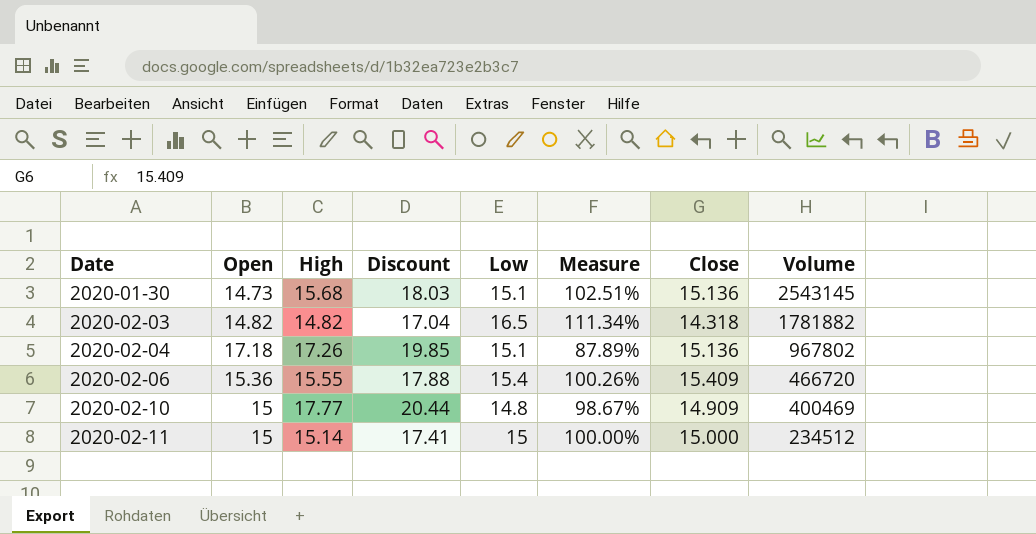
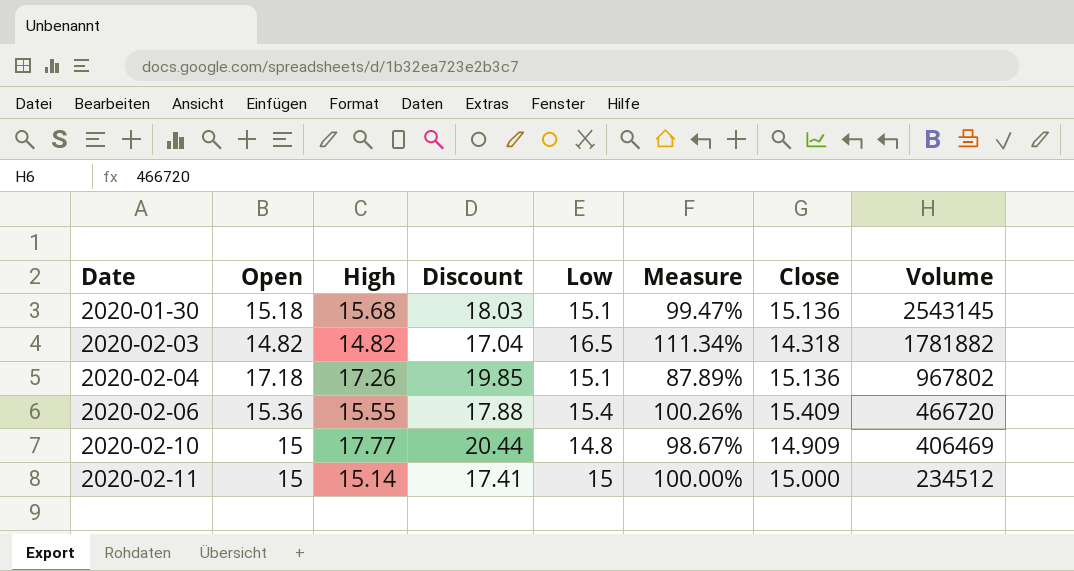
2020-01-30 | Open: 14.73 -> 15.18
2020-01-30 | Measure: 102.51% -> 99.47%
2020-02-10 | Volume: 400469 -> 406469

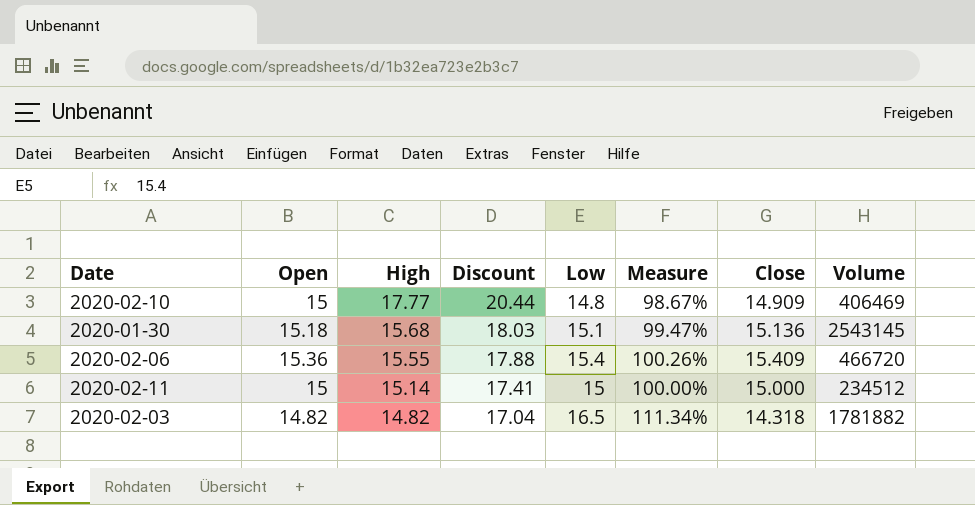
row order: Date ascending -> High descending
row 2020-02-04: 17.18 | 17.26 | 19.85 | 15.1 | 87.89% | 15.136 | 967802 -> none

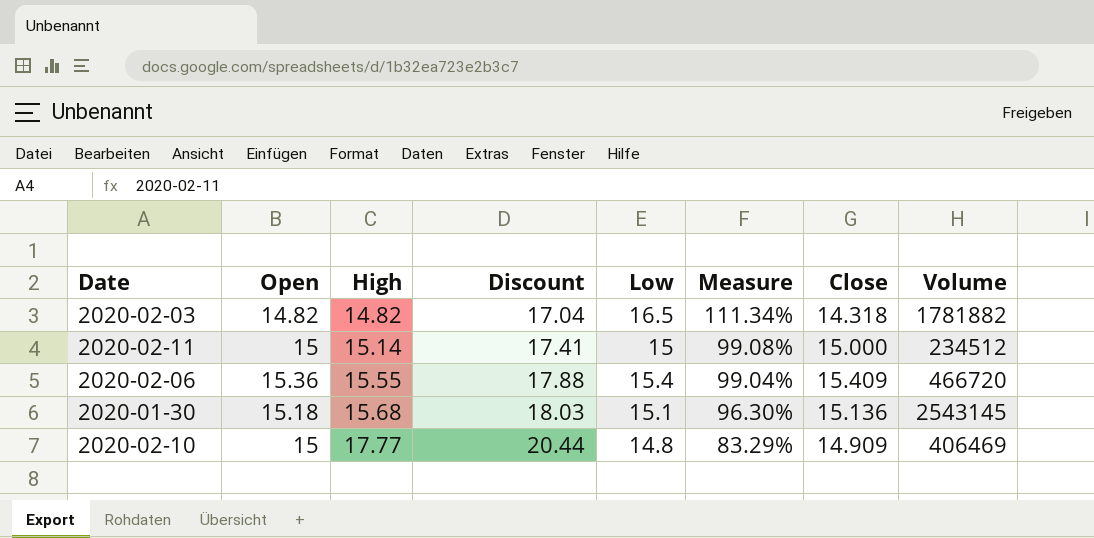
row order: High descending -> High ascending
column Measure | formula: [Low] / [Open] -> [Low] / [High]

